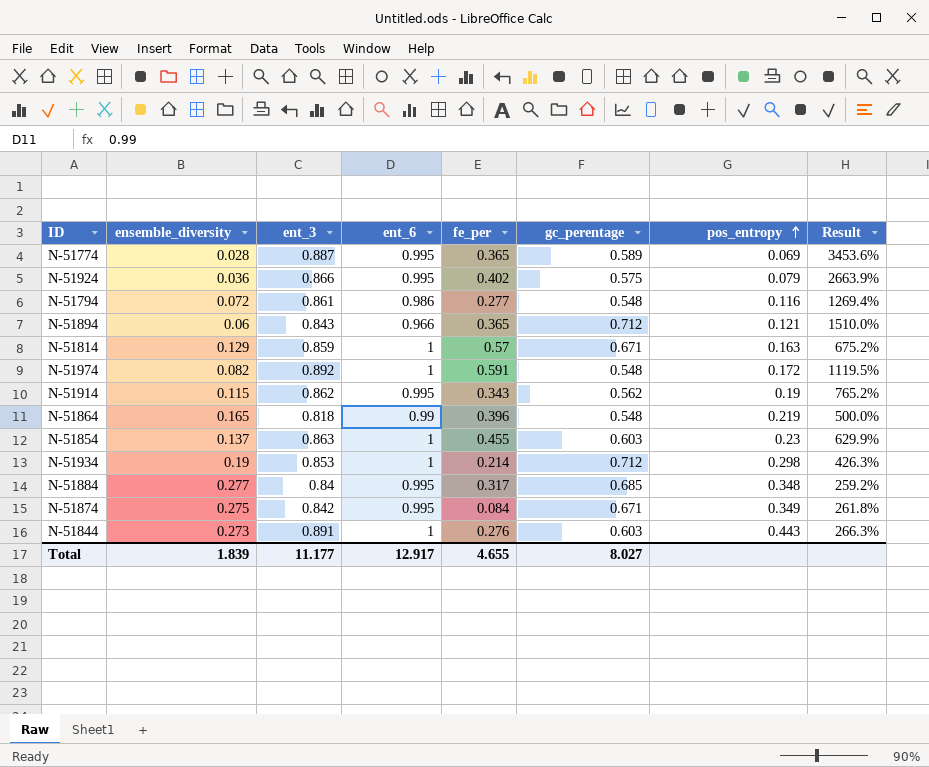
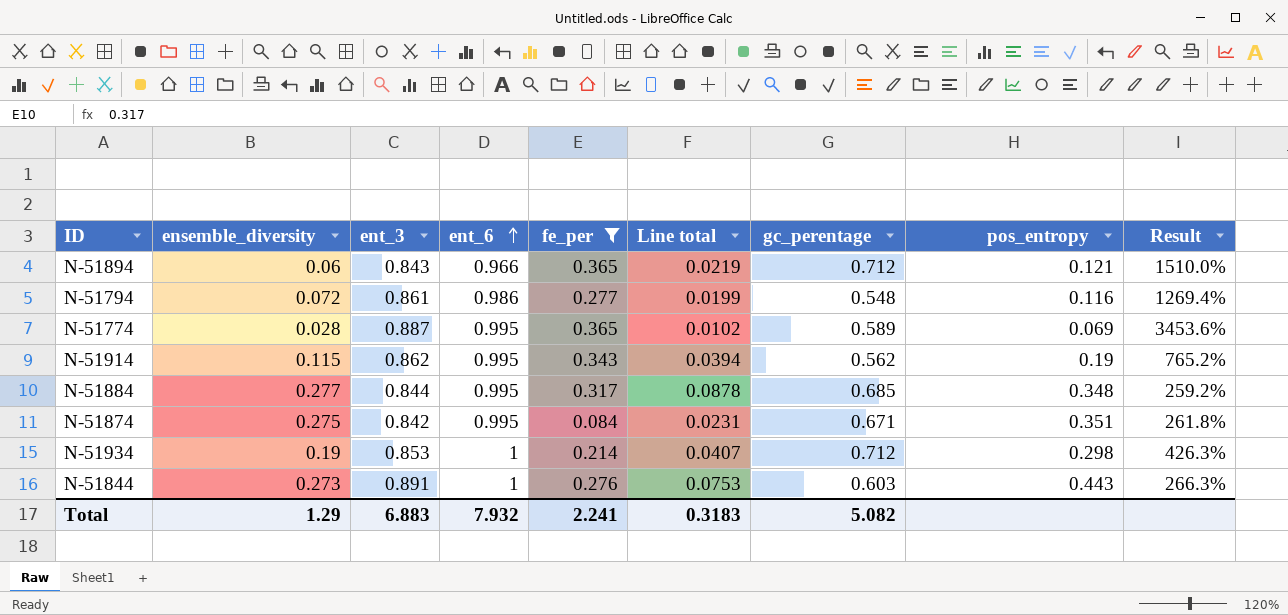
filter: none -> fe_per <= 0.365
row order: pos_entropy ascending -> ent_6 ascending
column Line total | formula: none -> [ensemble_diversity] * [fe_per]
N-51884 | ent_3: 0.84 -> 0.844
N-51874 | pos_entropy: 0.349 -> 0.351
Total | ensemble_diversity: 1.839 -> 1.29
Total | ent_3: 11.177 -> 6.883
Total | ent_6: 12.917 -> 7.932
Total | fe_per: 4.655 -> 2.241
Total | gc_perentage: 8.027 -> 5.082

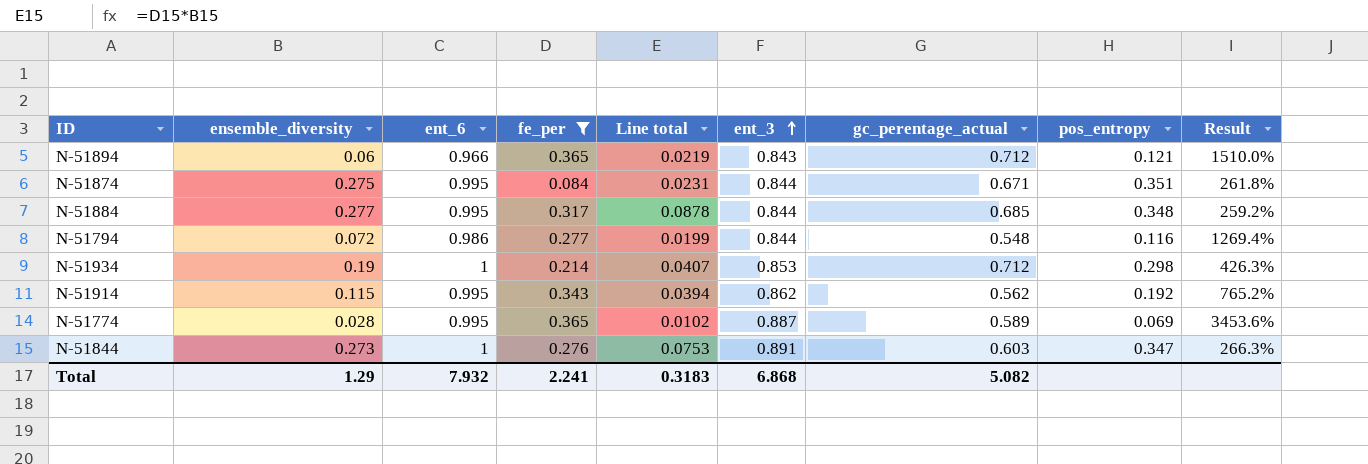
row order: ent_6 ascending -> ent_3 ascending
column ent_3 | position: 3 -> 6
column name: gc_perentage -> gc_perentage_actual
N-51874 | ent_3: 0.842 -> 0.844
N-51794 | ent_3: 0.861 -> 0.844
N-51914 | pos_entropy: 0.19 -> 0.192
N-51844 | pos_entropy: 0.443 -> 0.347
Total | ent_3: 6.883 -> 6.868

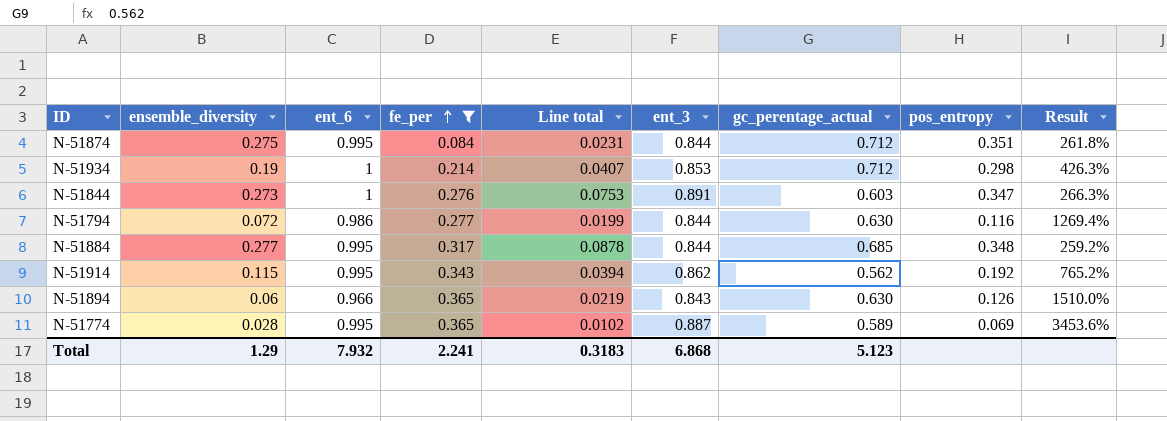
row order: ent_3 ascending -> fe_per ascending
N-51874 | gc_perentage_actual: 0.671 -> 0.712
N-51794 | gc_perentage_actual: 0.548 -> 0.630
N-51894 | gc_perentage_actual: 0.712 -> 0.630
N-51894 | pos_entropy: 0.121 -> 0.126
Total | gc_perentage_actual: 5.082 -> 5.123

